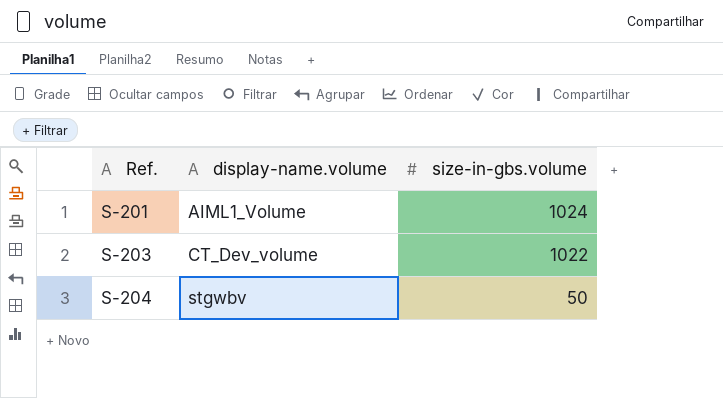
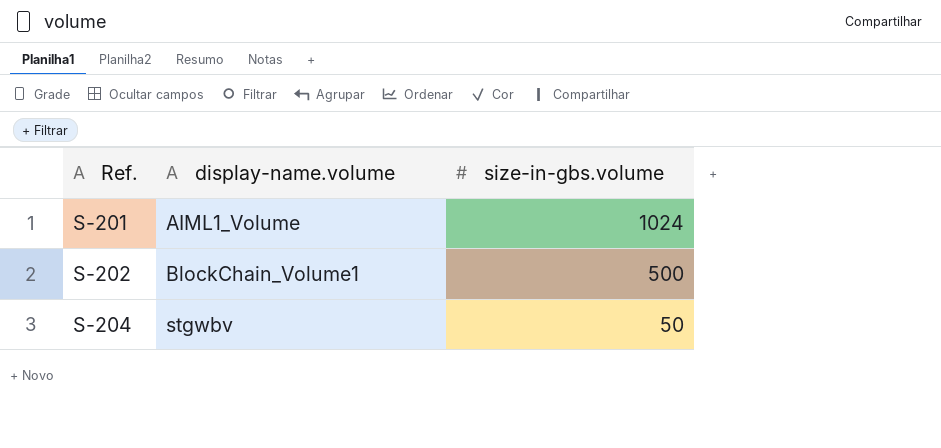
row S-203: CT_Dev_volume | 1022 -> none
row S-202: none -> BlockChain_Volume1 | 500

